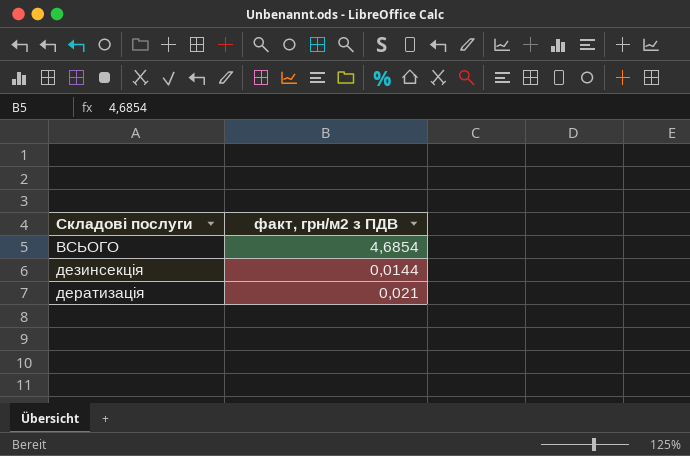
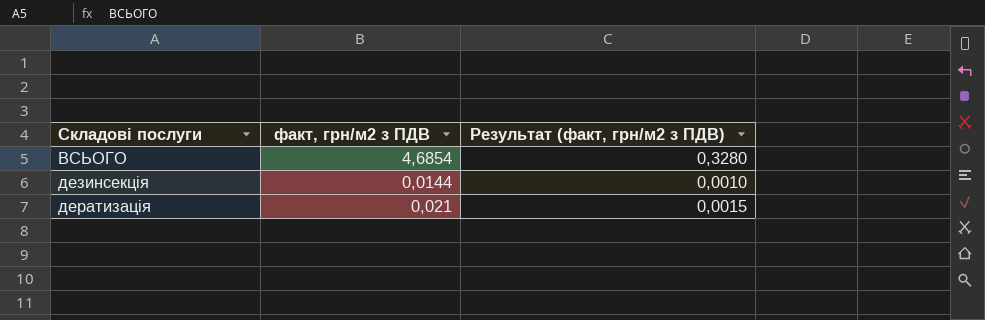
column Результат (факт, грн/м2 з ПДВ) | formula: none -> [факт, грн/м2 з ПДВ] * 0,07

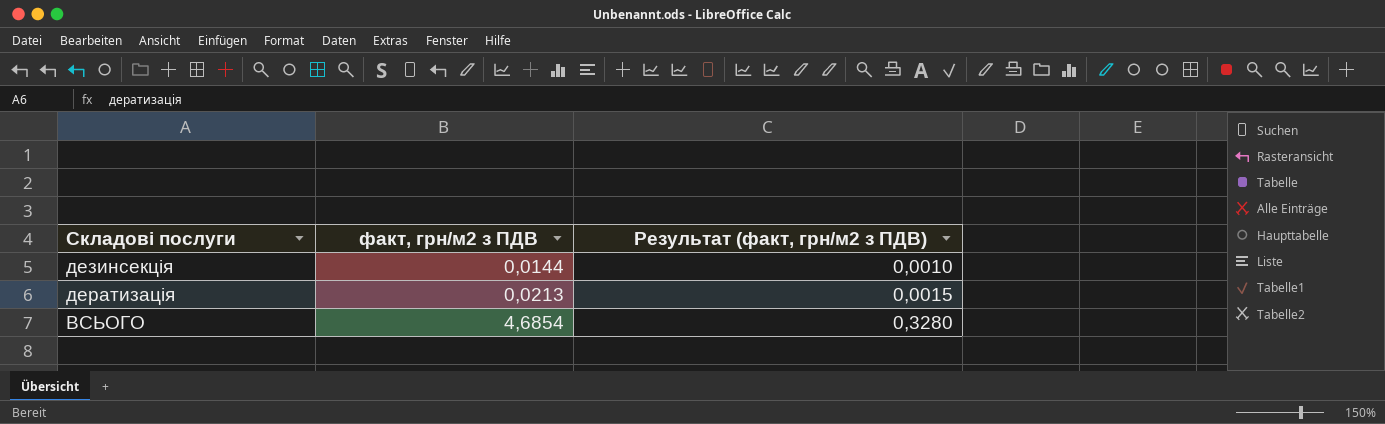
row order: Складові послуги ascending -> факт, грн/м2 з ПДВ ascending
дератизація | факт, грн/м2 з ПДВ: 0,021 -> 0,0213

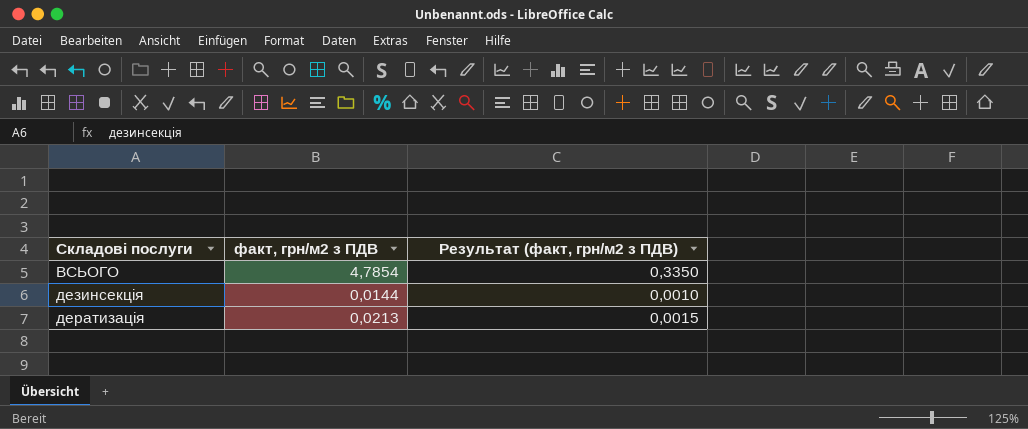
row order: факт, грн/м2 з ПДВ ascending -> Складові послуги ascending
ВСЬОГО | факт, грн/м2 з ПДВ: 4,6854 -> 4,7854
ВСЬОГО | Результат (факт, грн/м2 з ПДВ): 0,3280 -> 0,3350

